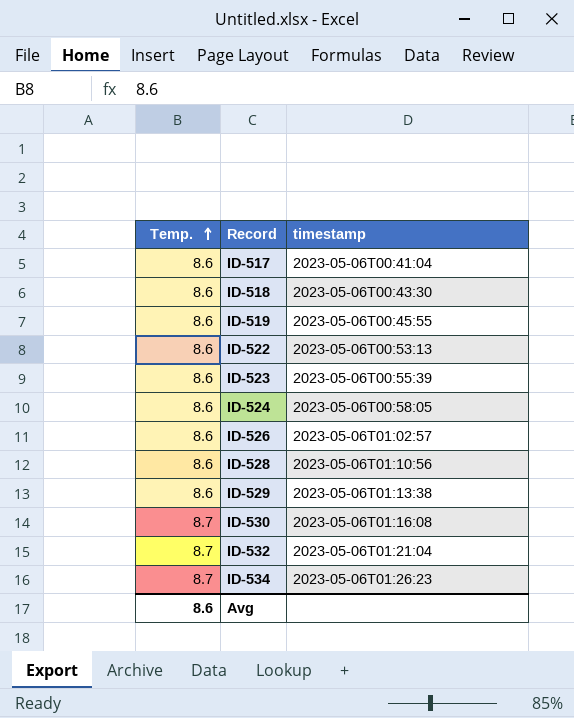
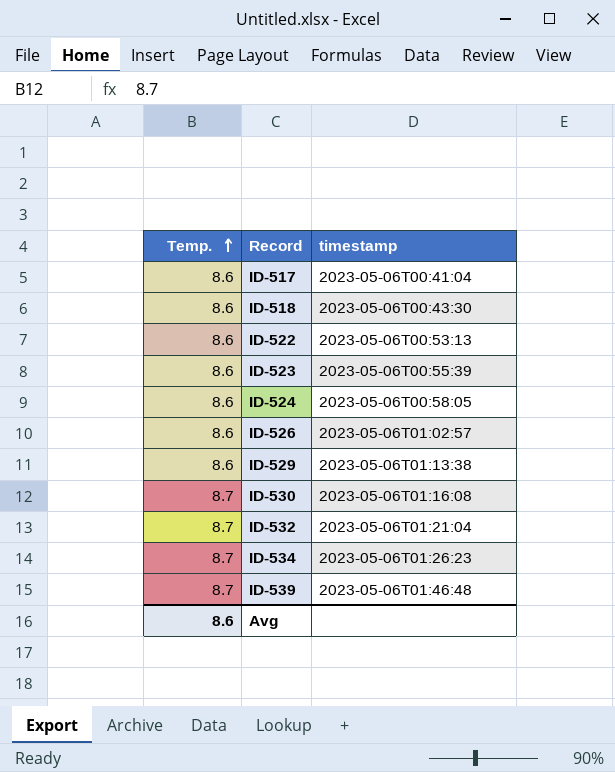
row ID-519: 8.6 | 2023-05-06T00:45:55 -> none
row ID-528: 8.6 | 2023-05-06T01:10:56 -> none
row ID-539: none -> 8.7 | 2023-05-06T01:46:48

